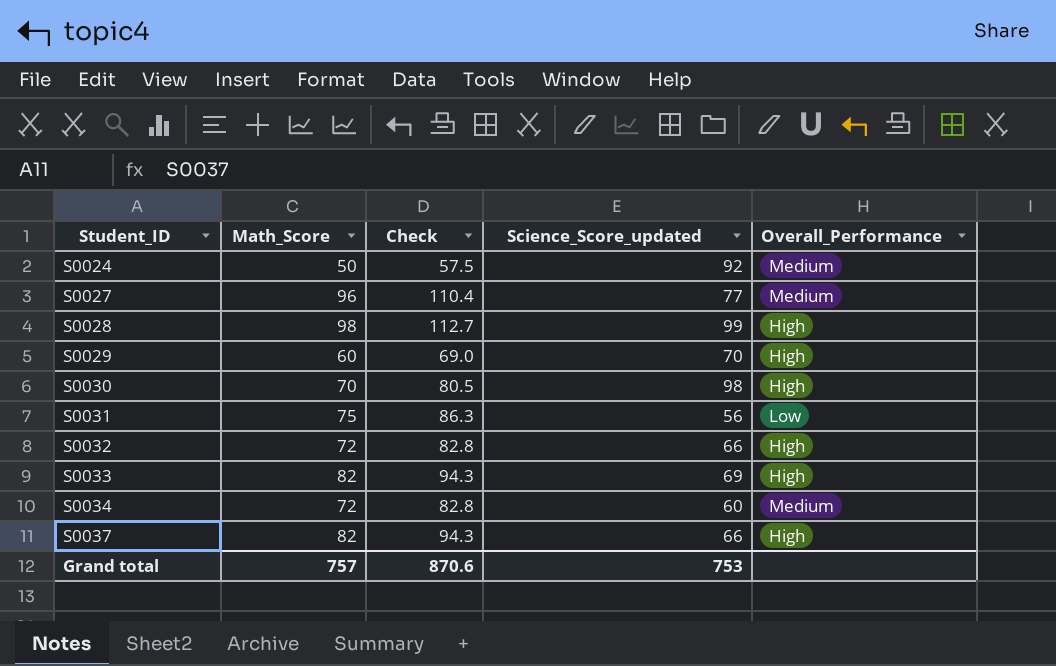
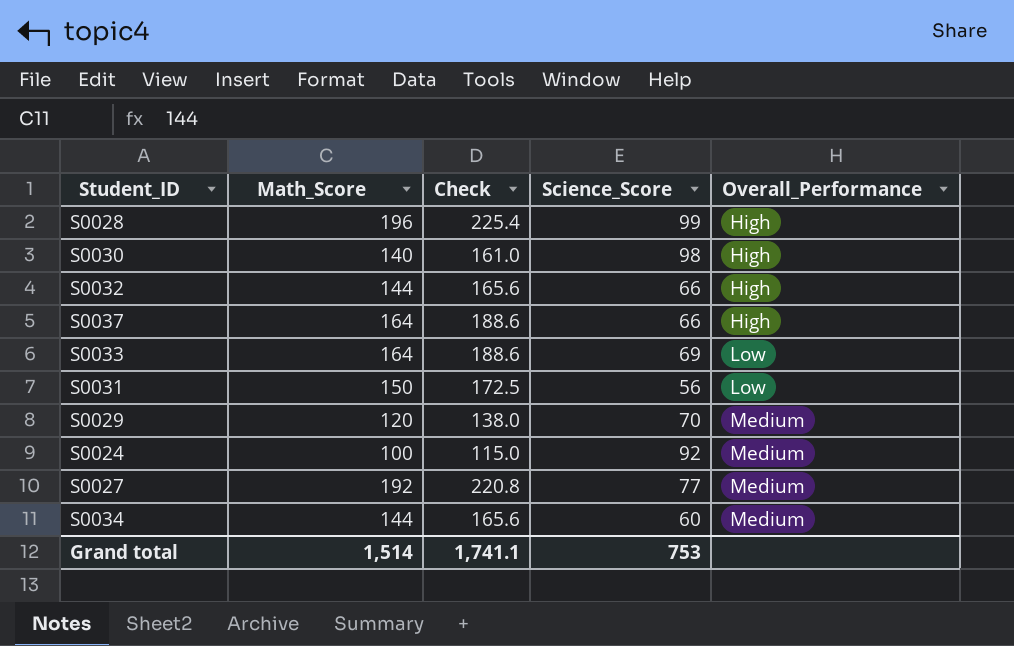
row order: Student_ID ascending -> Overall_Performance ascending
column name: Science_Score_updated -> Science_Score
S0028 | Math_Score: 98 -> 196
S0028 | Check: 112.7 -> 225.4
S0030 | Math_Score: 70 -> 140
S0030 | Check: 80.5 -> 161.0
S0032 | Math_Score: 72 -> 144
S0032 | Check: 82.8 -> 165.6
S0037 | Math_Score: 82 -> 164
S0037 | Check: 94.3 -> 188.6
S0033 | Math_Score: 82 -> 164
S0033 | Check: 94.3 -> 188.6
S0033 | Overall_Performance: High -> Low
S0031 | Math_Score: 75 -> 150
S0031 | Check: 86.3 -> 172.5
S0029 | Math_Score: 60 -> 120
S0029 | Check: 69.0 -> 138.0
S0029 | Overall_Performance: High -> Medium
S0024 | Math_Score: 50 -> 100
S0024 | Check: 57.5 -> 115.0
S0027 | Math_Score: 96 -> 192
S0027 | Check: 110.4 -> 220.8
S0034 | Math_Score: 72 -> 144
S0034 | Check: 82.8 -> 165.6
Grand total | Math_Score: 757 -> 1,514
Grand total | Check: 870.6 -> 1,741.1

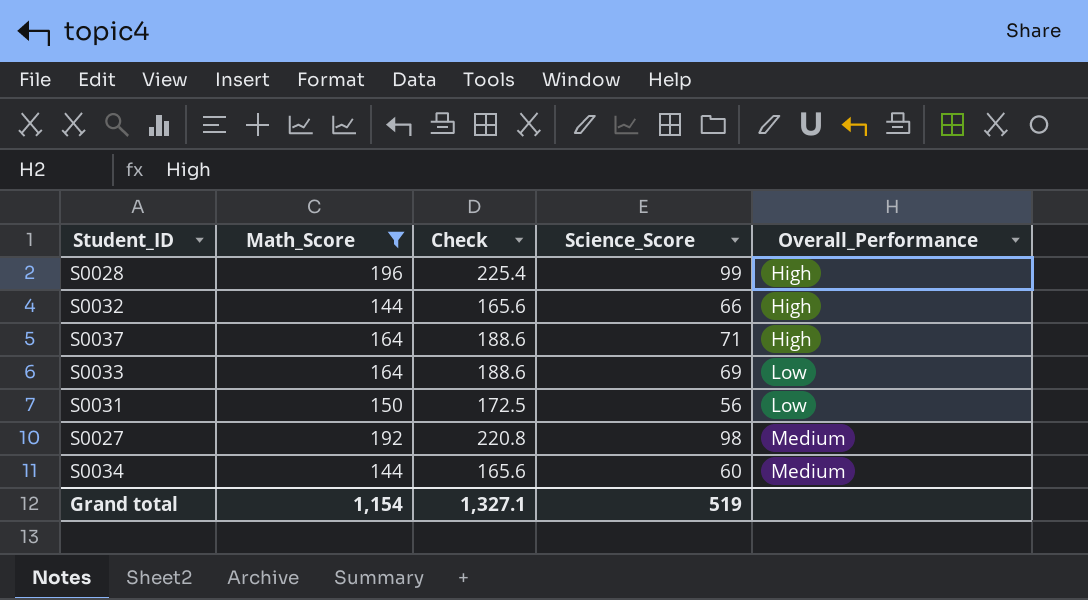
filter: none -> Math_Score >= 144
S0037 | Science_Score: 66 -> 71
S0027 | Science_Score: 77 -> 98
Grand total | Math_Score: 1,514 -> 1,154
Grand total | Check: 1,741.1 -> 1,327.1
Grand total | Science_Score: 753 -> 519

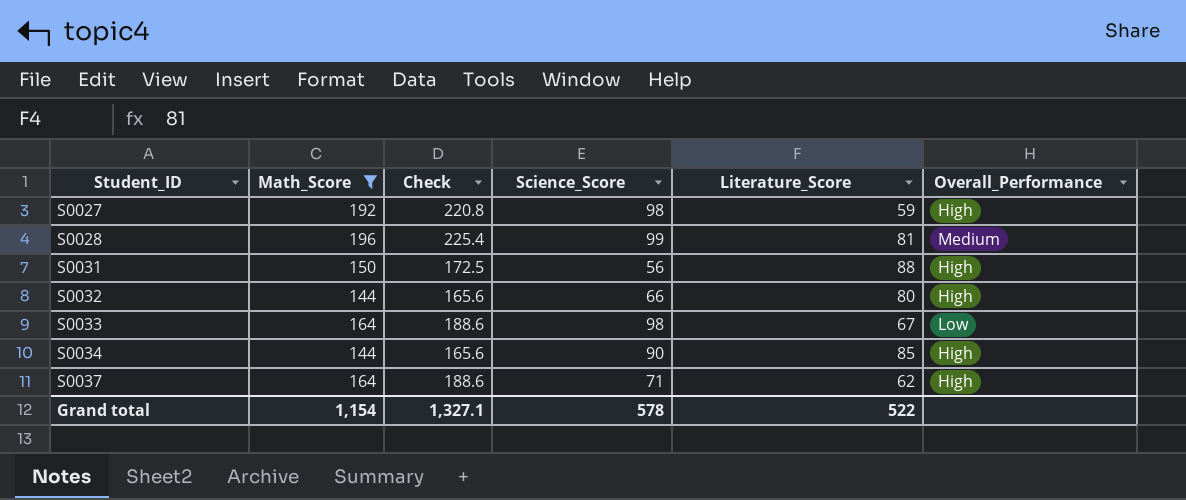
row order: Overall_Performance ascending -> Student_ID ascending
column Literature_Score | position: none -> 5
S0027 | Overall_Performance: Medium -> High
S0028 | Overall_Performance: High -> Medium
S0031 | Overall_Performance: Low -> High
S0033 | Science_Score: 69 -> 98
S0034 | Science_Score: 60 -> 90
S0034 | Overall_Performance: Medium -> High
Grand total | Science_Score: 519 -> 578

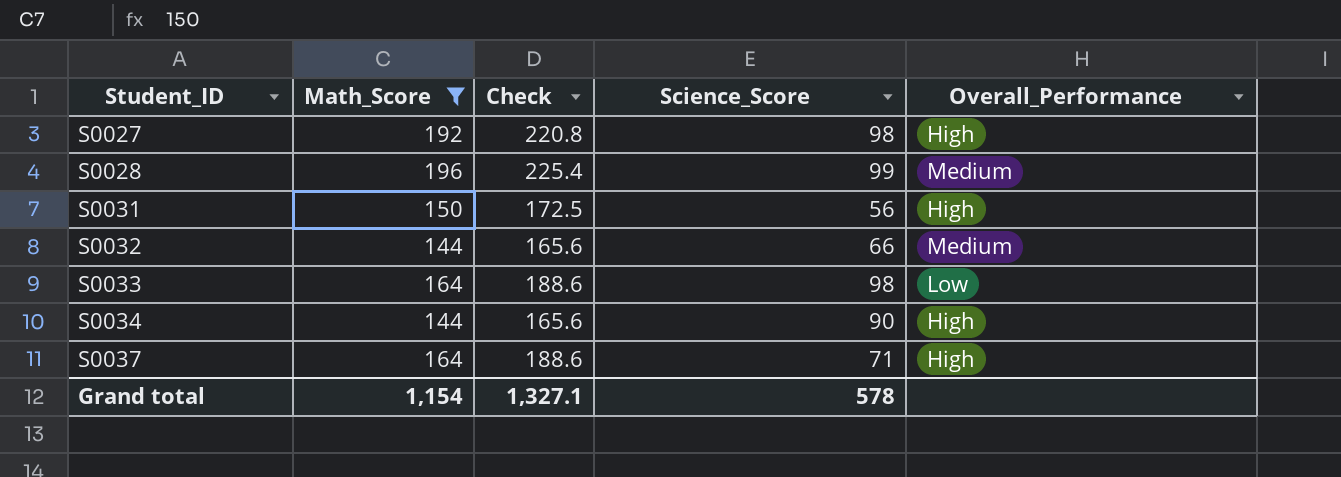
column Literature_Score | position: 5 -> none
S0032 | Overall_Performance: High -> Medium

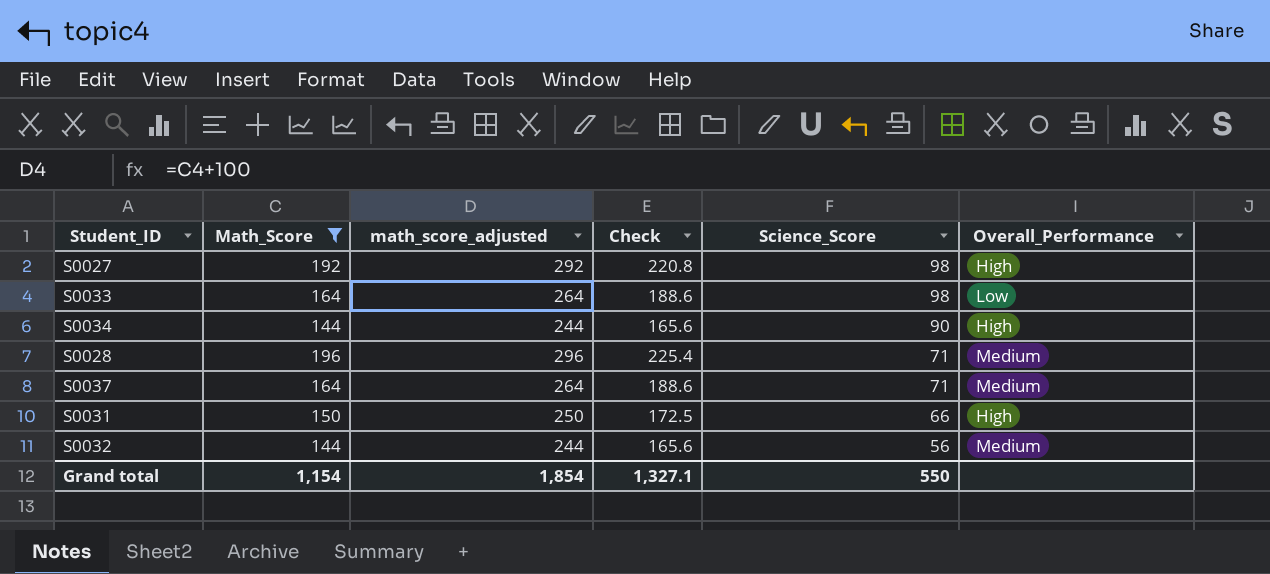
row order: Student_ID ascending -> Science_Score descending
column math_score_adjusted | formula: none -> [Math_Score] + 100
S0028 | Science_Score: 99 -> 71
S0037 | Overall_Performance: High -> Medium
S0031 | Science_Score: 56 -> 66
S0032 | Science_Score: 66 -> 56
Grand total | Science_Score: 578 -> 550

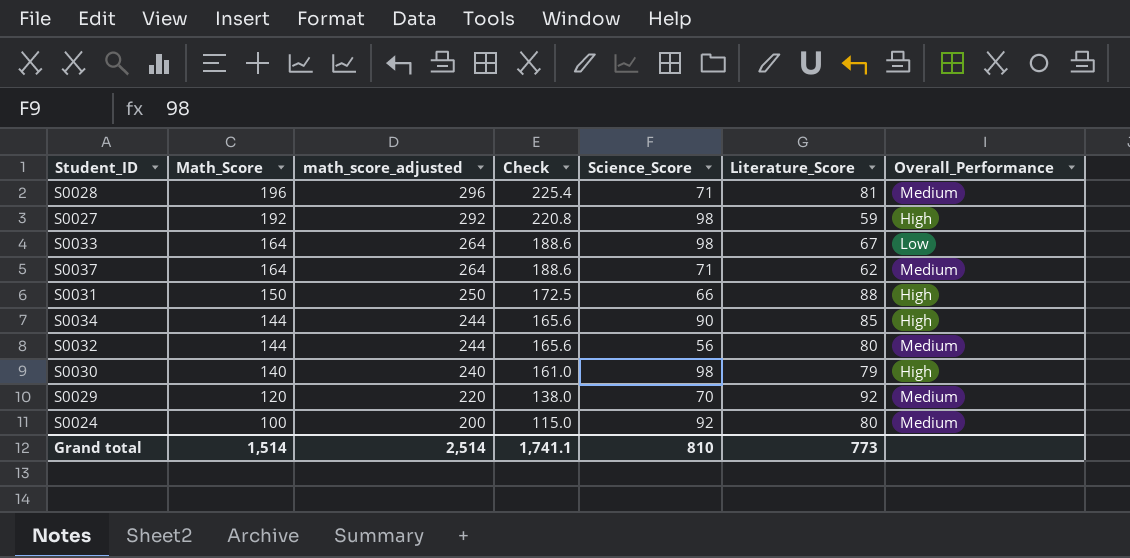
filter: Math_Score >= 144 -> none
row order: Science_Score descending -> Math_Score descending
column Literature_Score | position: none -> 6
Grand total | Math_Score: 1,154 -> 1,514
Grand total | math_score_adjusted: 1,854 -> 2,514
Grand total | Check: 1,327.1 -> 1,741.1
Grand total | Science_Score: 550 -> 810

